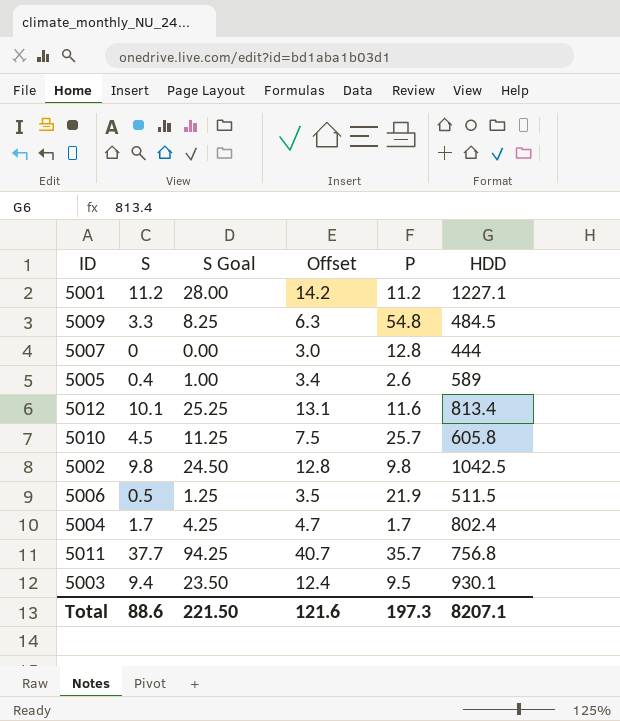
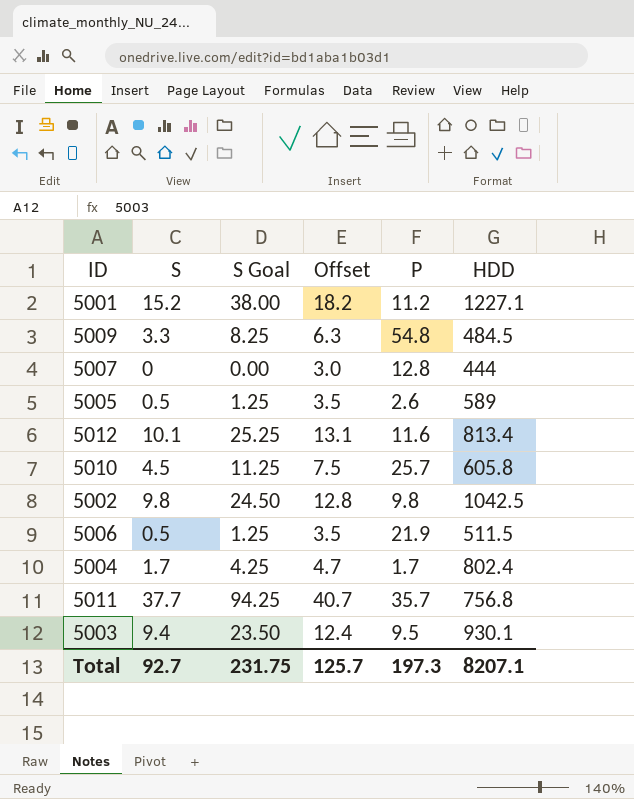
5001 | S: 11.2 -> 15.2
5001 | S Goal: 28.00 -> 38.00
5001 | Offset: 14.2 -> 18.2
5005 | S: 0.4 -> 0.5
5005 | S Goal: 1.00 -> 1.25
5005 | Offset: 3.4 -> 3.5
Total | S: 88.6 -> 92.7
Total | S Goal: 221.50 -> 231.75
Total | Offset: 121.6 -> 125.7

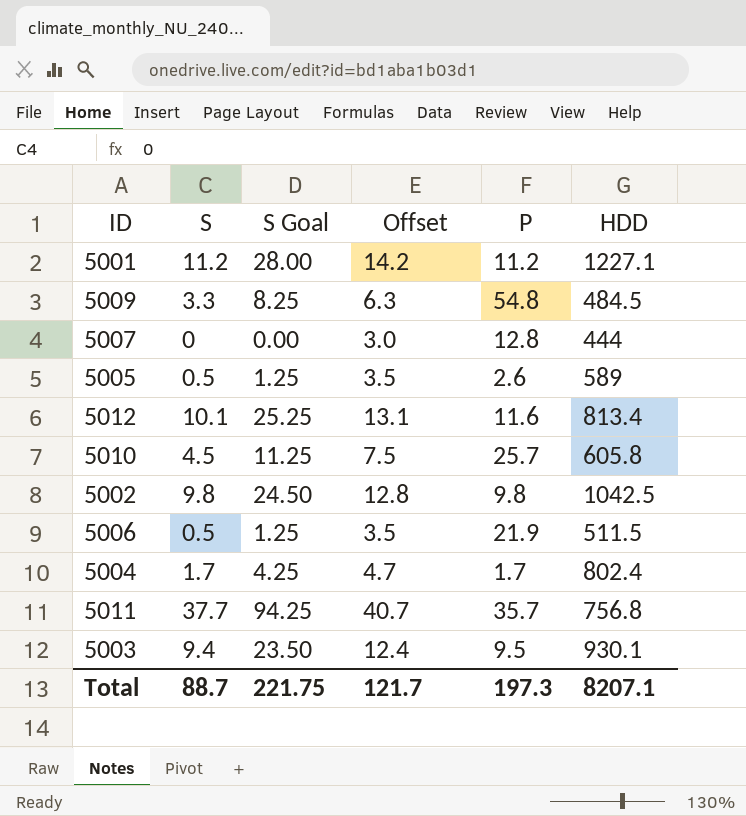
5001 | S: 15.2 -> 11.2
5001 | S Goal: 38.00 -> 28.00
5001 | Offset: 18.2 -> 14.2
Total | S: 92.7 -> 88.7
Total | S Goal: 231.75 -> 221.75
Total | Offset: 125.7 -> 121.7

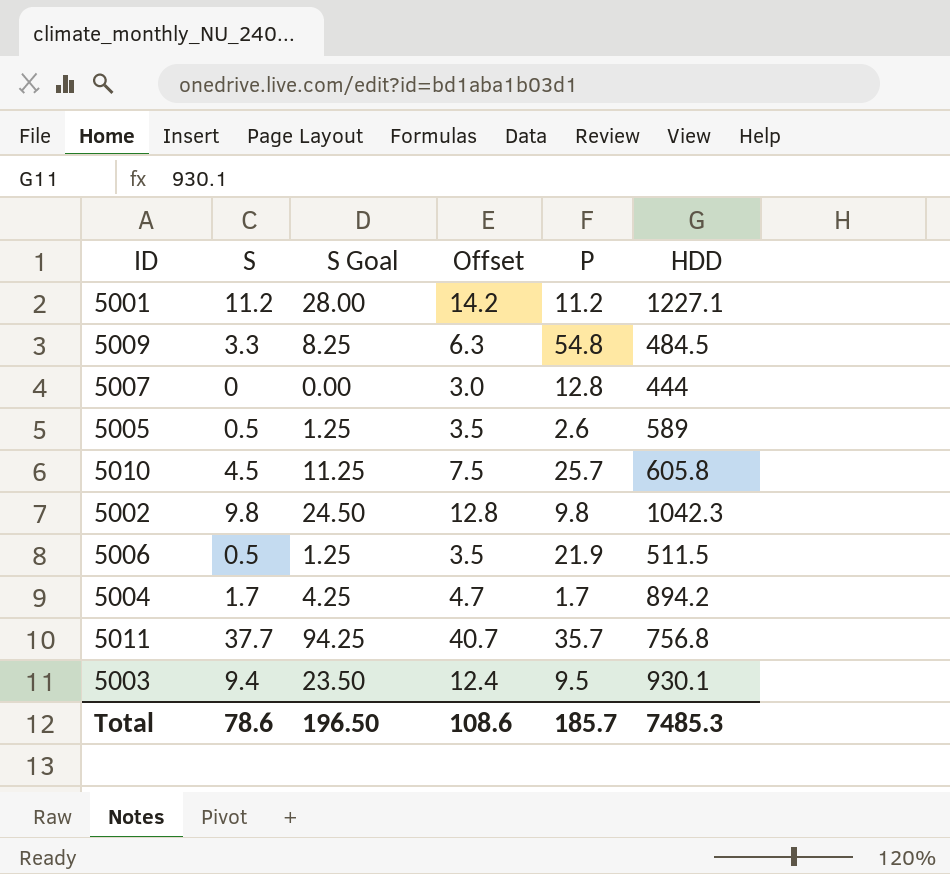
row 5012: 10.1 | 25.25 | 13.1 | 11.6 | 813.4 -> none
5002 | HDD: 1042.5 -> 1042.3
5004 | HDD: 802.4 -> 894.2
Total | S: 88.7 -> 78.6
Total | S Goal: 221.75 -> 196.50
Total | Offset: 121.7 -> 108.6
Total | P: 197.3 -> 185.7
Total | HDD: 8207.1 -> 7485.3

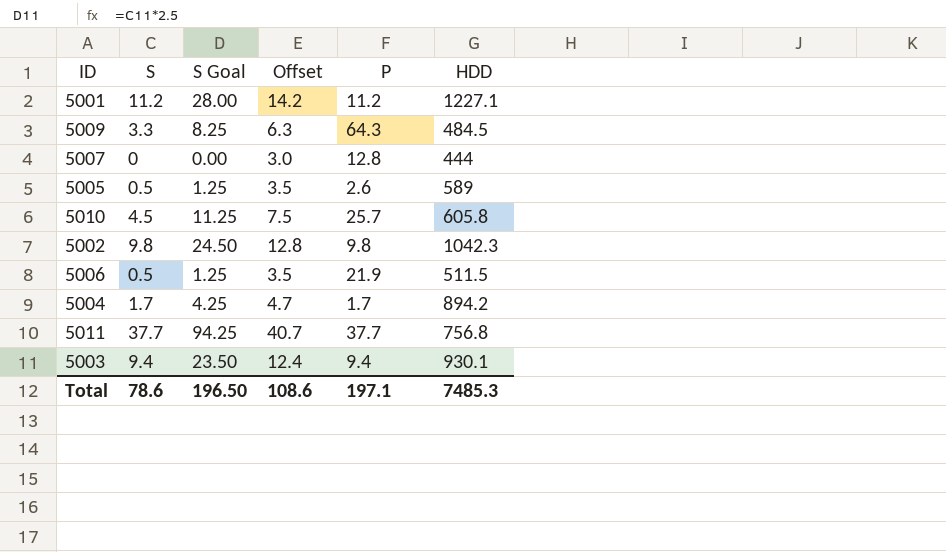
5009 | P: 54.8 -> 64.3
5011 | P: 35.7 -> 37.7
5003 | P: 9.5 -> 9.4
Total | P: 185.7 -> 197.1

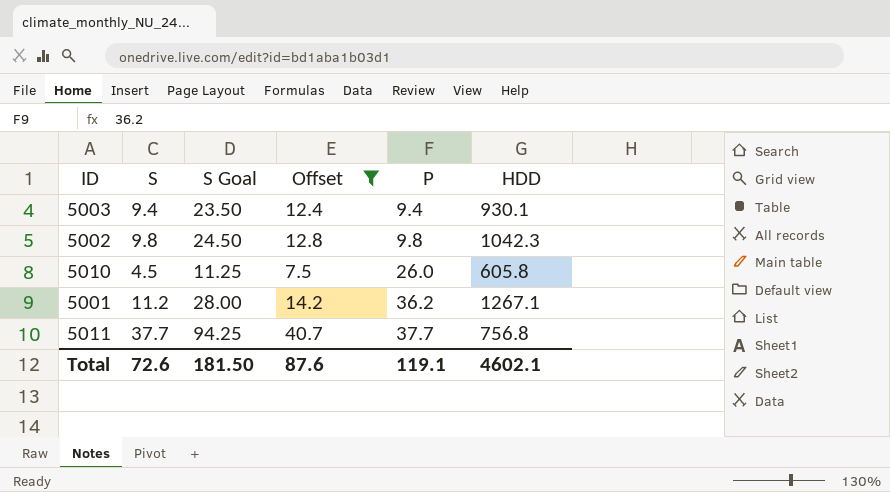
filter: none -> Offset >= 7.5
row order: none -> P ascending
5010 | P: 25.7 -> 26.0
5001 | P: 11.2 -> 36.2
5001 | HDD: 1227.1 -> 1267.1
Total | S: 78.6 -> 72.6
Total | S Goal: 196.50 -> 181.50
Total | Offset: 108.6 -> 87.6
Total | P: 197.1 -> 119.1
Total | HDD: 7485.3 -> 4602.1

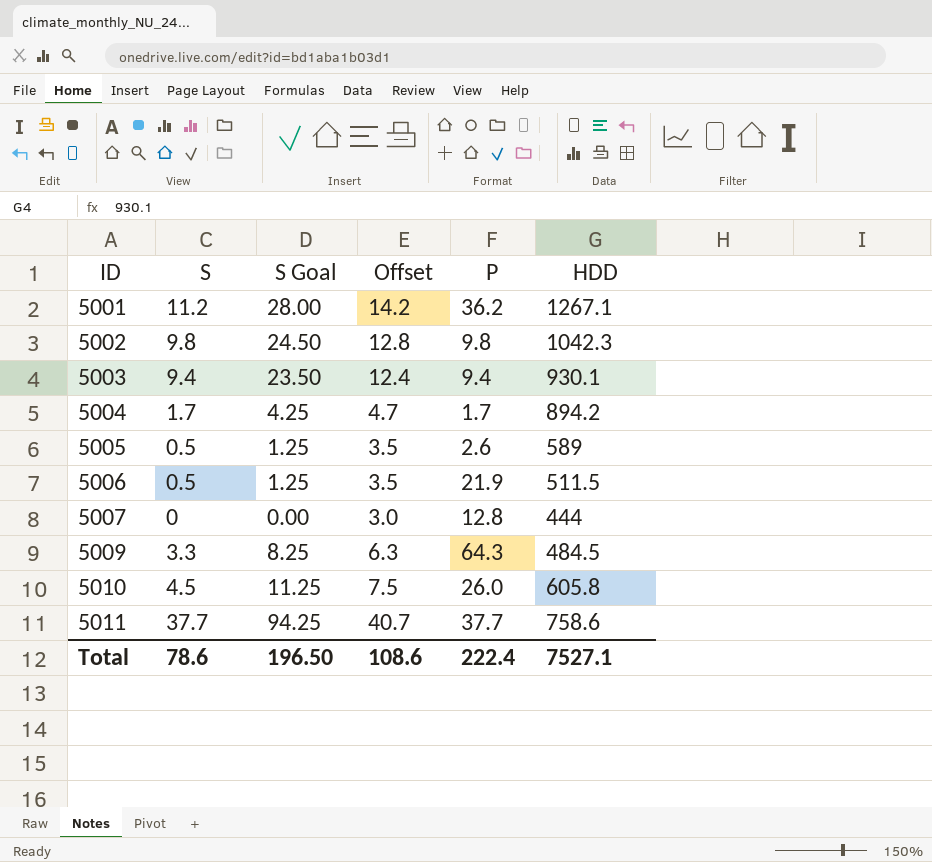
filter: Offset >= 7.5 -> none
row order: P ascending -> ID ascending
5011 | HDD: 756.8 -> 758.6
Total | S: 72.6 -> 78.6
Total | S Goal: 181.50 -> 196.50
Total | Offset: 87.6 -> 108.6
Total | P: 119.1 -> 222.4
Total | HDD: 4602.1 -> 7527.1

